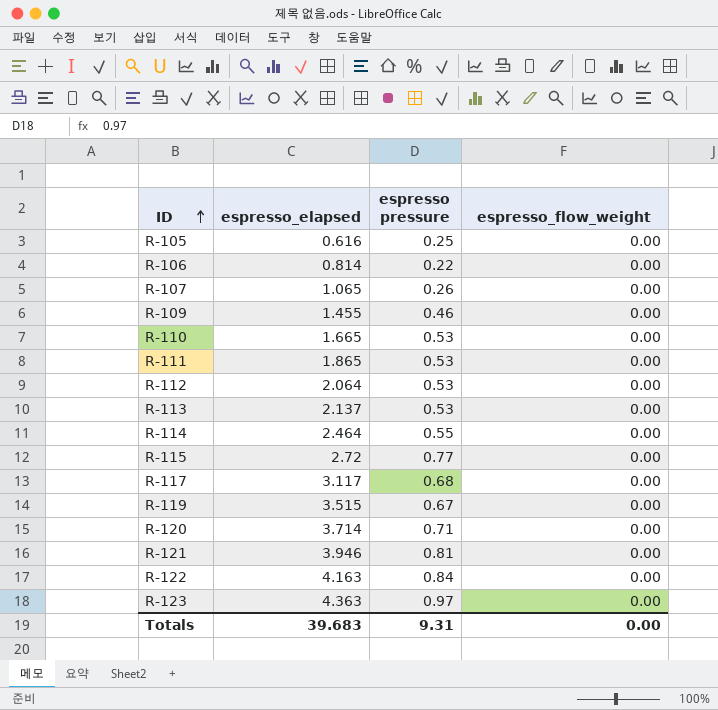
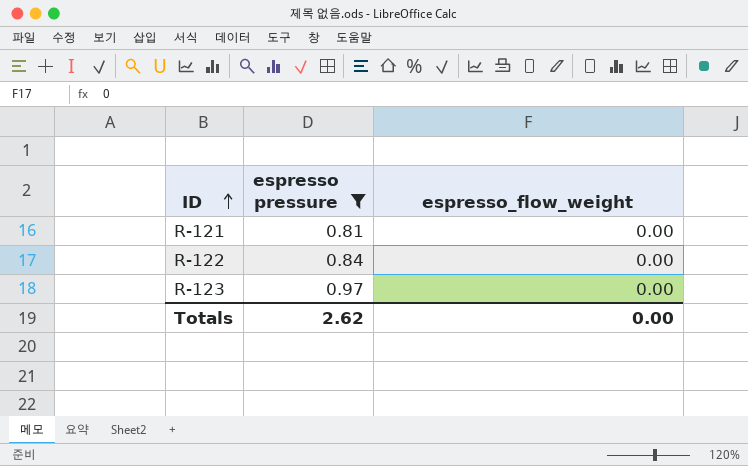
filter: none -> espresso pressure >= 0.81
column espresso_elapsed | position: 2 -> none
Totals | espresso pressure: 9.31 -> 2.62

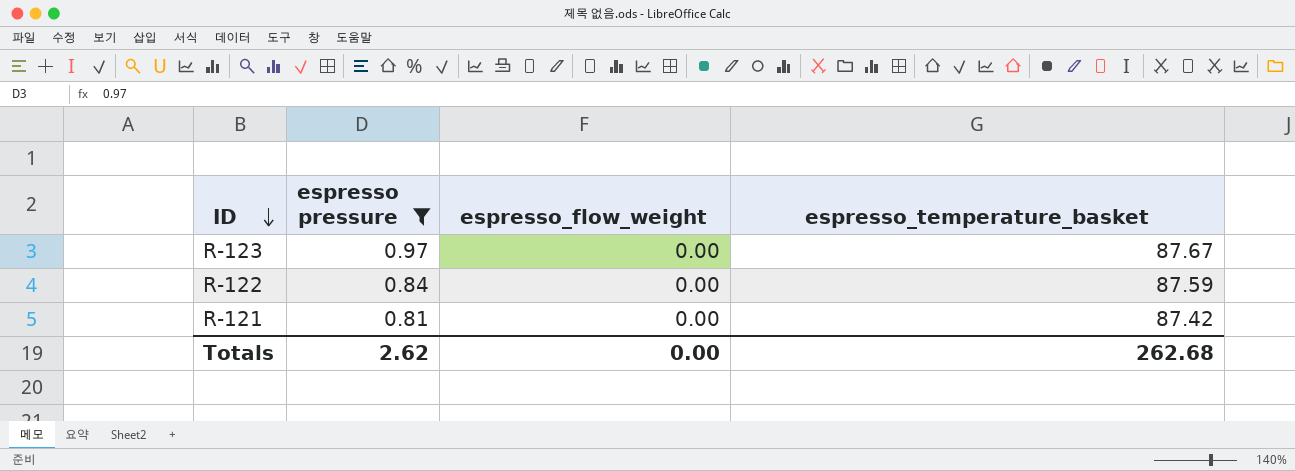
row order: ID ascending -> ID descending
column espresso_temperature_basket | position: none -> 4

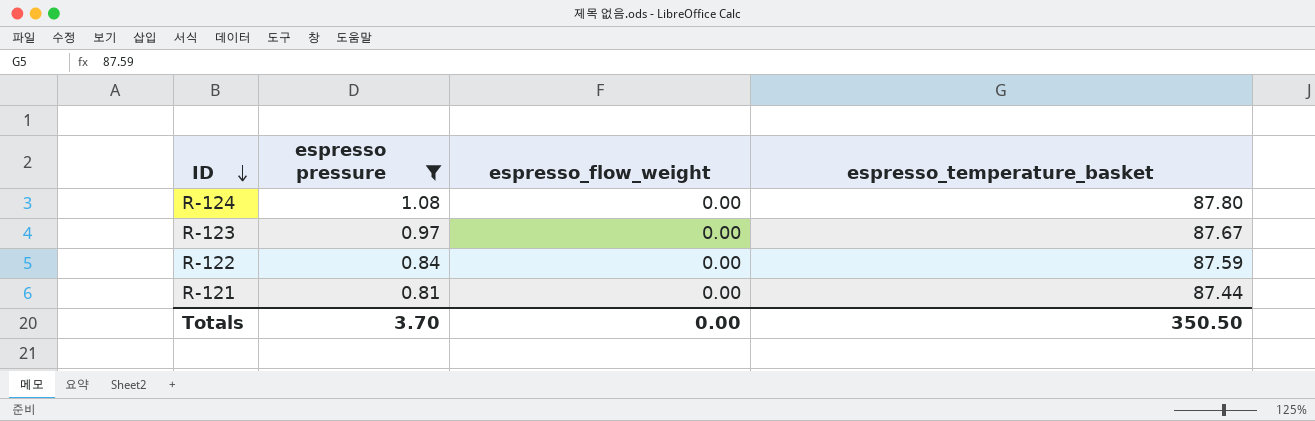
row R-124: none -> 1.08 | 0.00 | 87.80
R-121 | espresso_temperature_basket: 87.42 -> 87.44
Totals | espresso pressure: 2.62 -> 3.70
Totals | espresso_temperature_basket: 262.68 -> 350.50

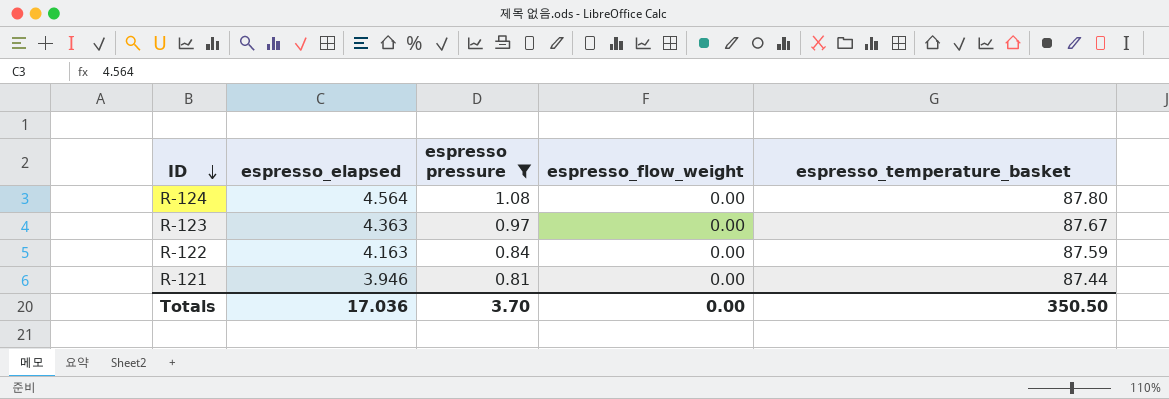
column espresso_elapsed | position: none -> 2

